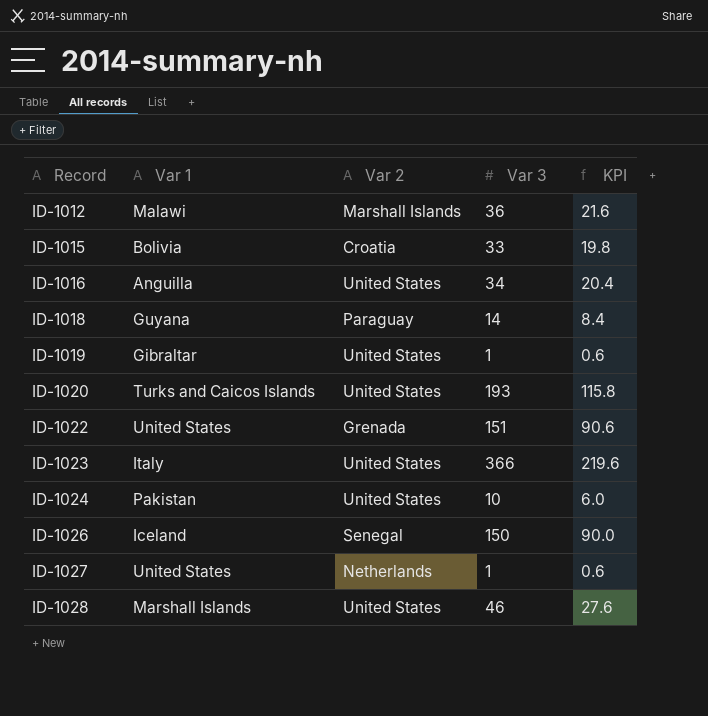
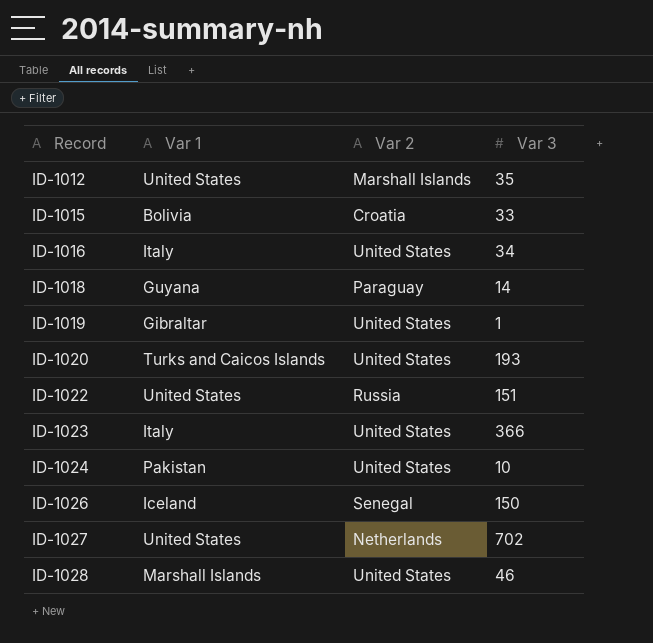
column KPI | formula: [Var 3] * 0.6 -> none
ID-1012 | Var 1: Malawi -> United States
ID-1012 | Var 3: 36 -> 35
ID-1016 | Var 1: Anguilla -> Italy
ID-1022 | Var 2: Grenada -> Russia
ID-1027 | Var 3: 1 -> 702

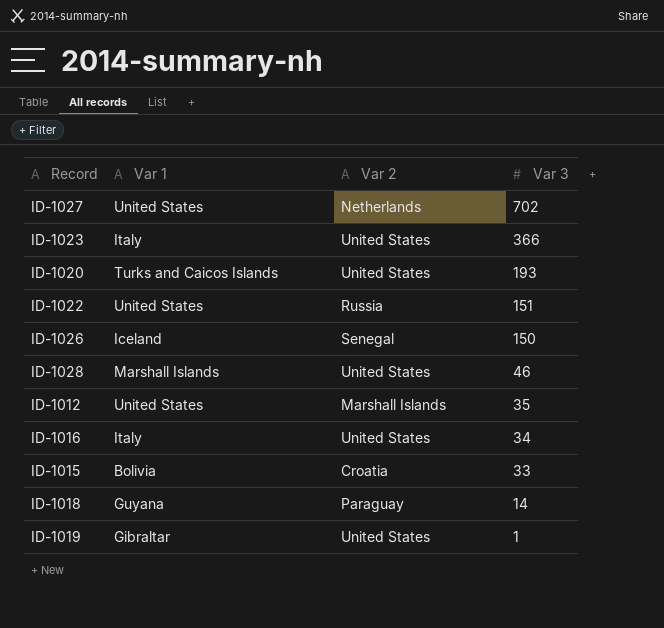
row order: Record ascending -> Var 3 descending
row ID-1024: Pakistan | United States | 10 -> none

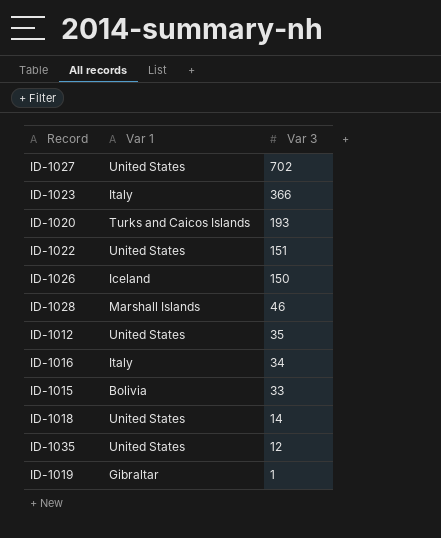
column Var 2 | position: 3 -> none
ID-1018 | Var 1: Guyana -> United States
row ID-1035: none -> United States | 12

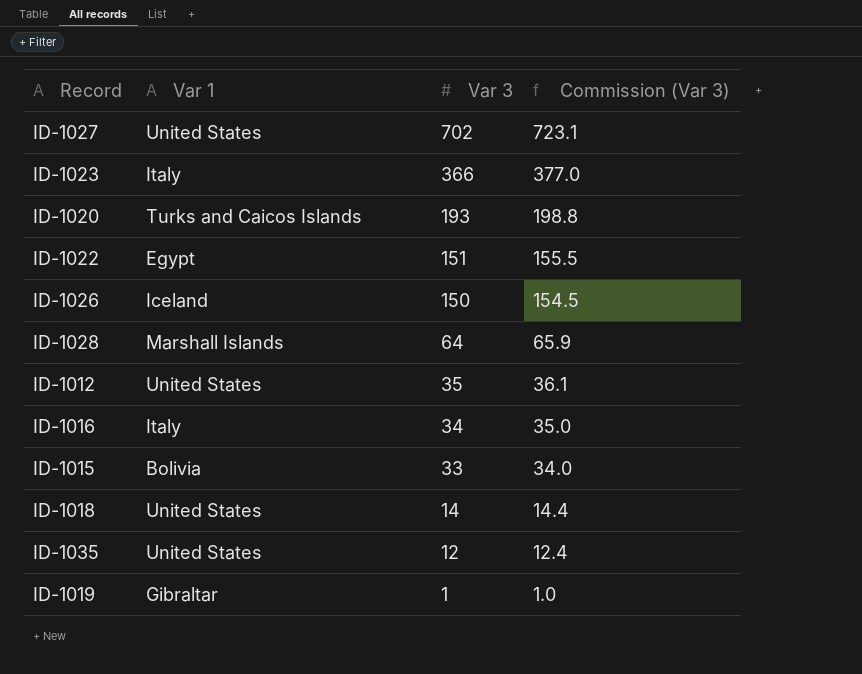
column Commission (Var 3) | formula: none -> [Var 3] * 1.03
ID-1022 | Var 1: United States -> Egypt
ID-1028 | Var 3: 46 -> 64

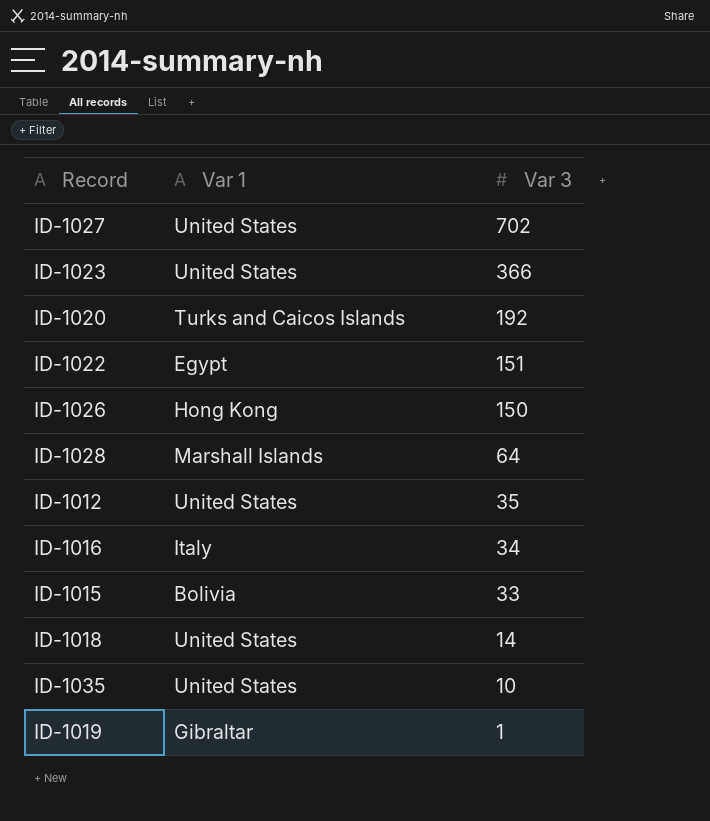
column Commission (Var 3) | formula: [Var 3] * 1.03 -> none
ID-1023 | Var 1: Italy -> United States
ID-1020 | Var 3: 193 -> 192
ID-1026 | Var 1: Iceland -> Hong Kong
ID-1035 | Var 3: 12 -> 10

